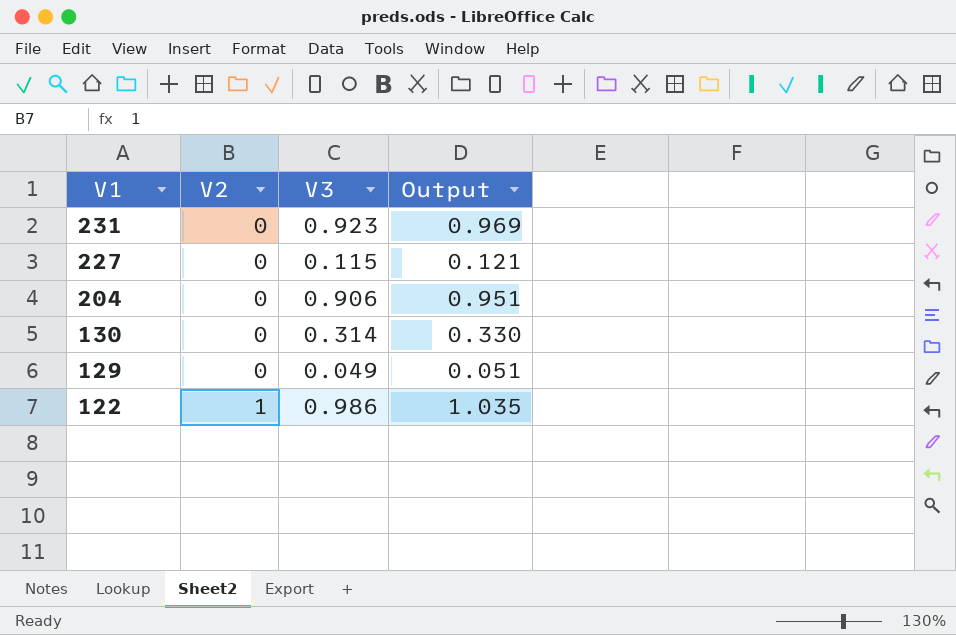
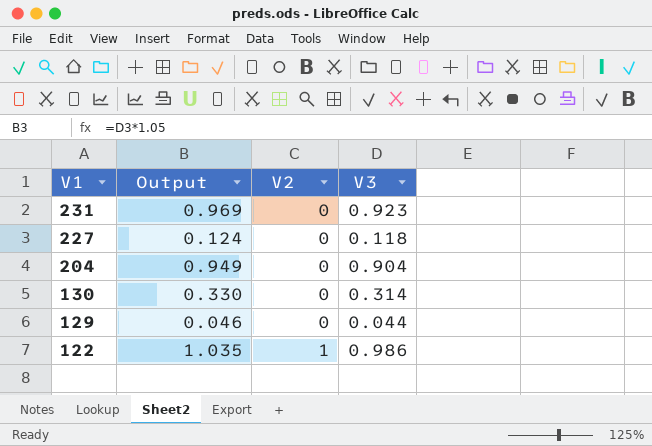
column Output | position: 4 -> 2
227 | Output: 0.121 -> 0.124
227 | V3: 0.115 -> 0.118
204 | Output: 0.951 -> 0.949
204 | V3: 0.906 -> 0.904
129 | Output: 0.051 -> 0.046
129 | V3: 0.049 -> 0.044

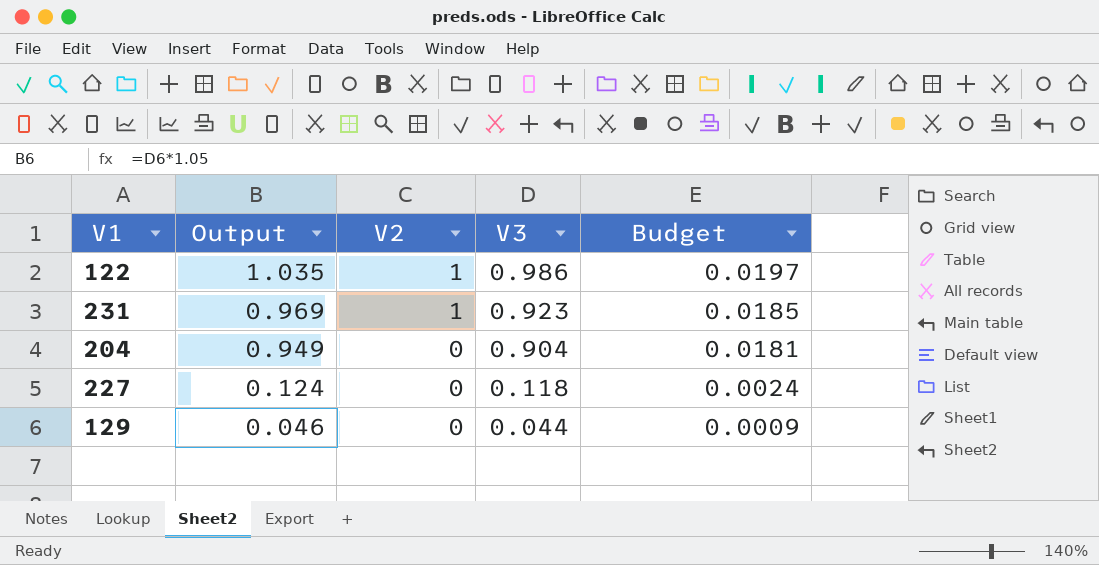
row order: V1 descending -> Output descending
column Budget | formula: none -> [V3] * 0.02
row 130: 0.330 | 0 | 0.314 -> none
231 | V2: 0 -> 1

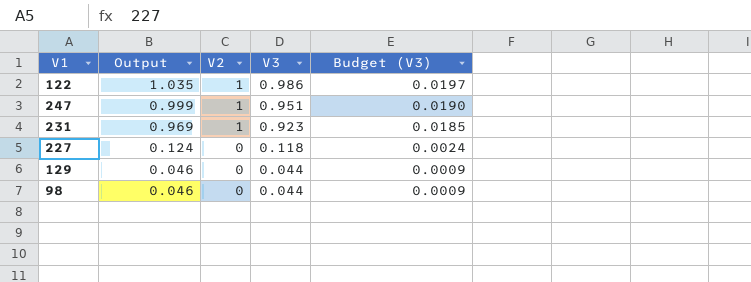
column name: Budget -> Budget (V3)
row 204: 0.949 | 0 | 0.904 | 0.0181 -> none
row 247: none -> 0.999 | 1 | 0.951 | 0.0190
row 98: none -> 0.046 | 0 | 0.044 | 0.0009

